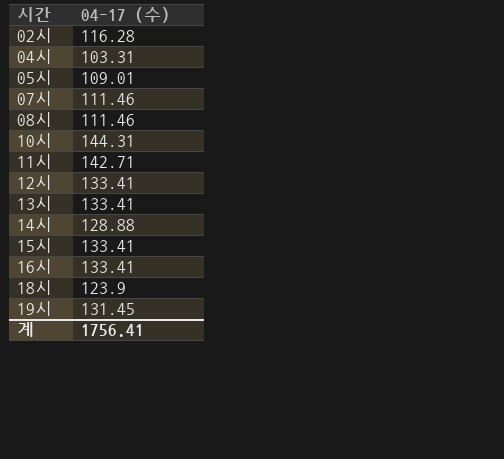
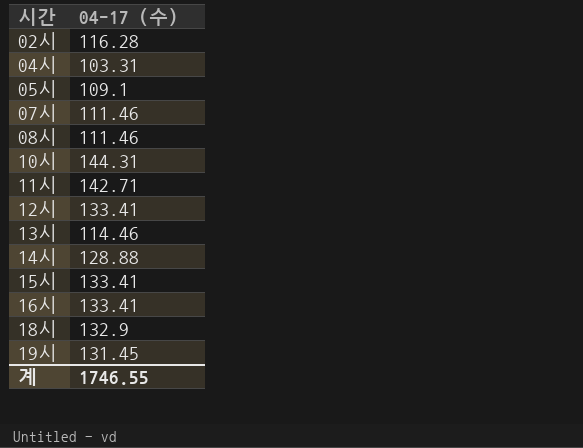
05시 | 04-17 (수): 109.01 -> 109.1
13시 | 04-17 (수): 133.41 -> 114.46
18시 | 04-17 (수): 123.9 -> 132.9
계 | 04-17 (수): 1756.41 -> 1746.55

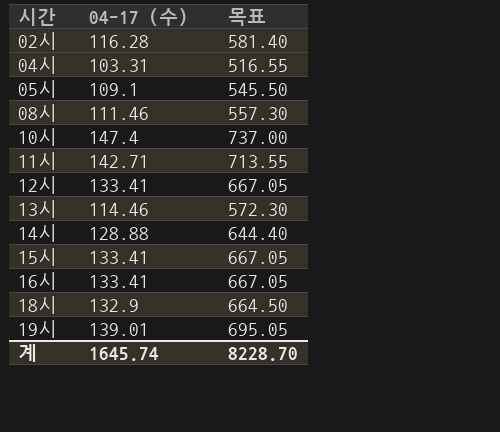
column 목표 | formula: none -> [04-17 (수)] * 5
row 07시: 111.46 -> none
10시 | 04-17 (수): 144.31 -> 147.4
19시 | 04-17 (수): 131.45 -> 139.01
계 | 04-17 (수): 1746.55 -> 1645.74

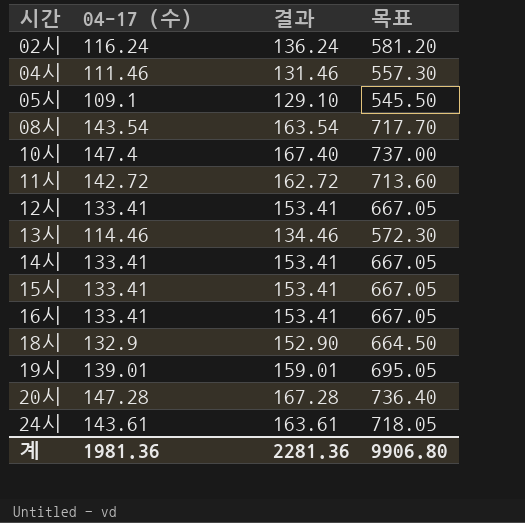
column 결과 | formula: none -> [04-17 (수)] + 20
02시 | 04-17 (수): 116.28 -> 116.24
02시 | 목표: 581.40 -> 581.20
04시 | 04-17 (수): 103.31 -> 111.46
04시 | 목표: 516.55 -> 557.30
08시 | 04-17 (수): 111.46 -> 143.54
08시 | 목표: 557.30 -> 717.70
11시 | 04-17 (수): 142.71 -> 142.72
11시 | 목표: 713.55 -> 713.60
14시 | 04-17 (수): 128.88 -> 133.41
14시 | 목표: 644.40 -> 667.05
row 20시: none -> 147.28 | 167.28 | 736.40
row 24시: none -> 143.61 | 163.61 | 718.05
계 | 04-17 (수): 1645.74 -> 1981.36
계 | 목표: 8228.70 -> 9906.80

